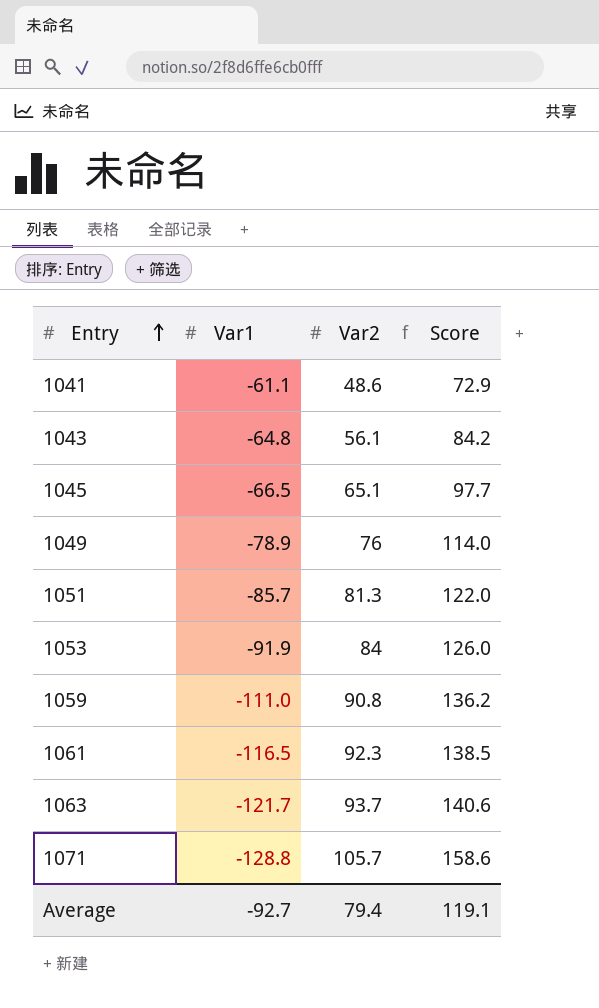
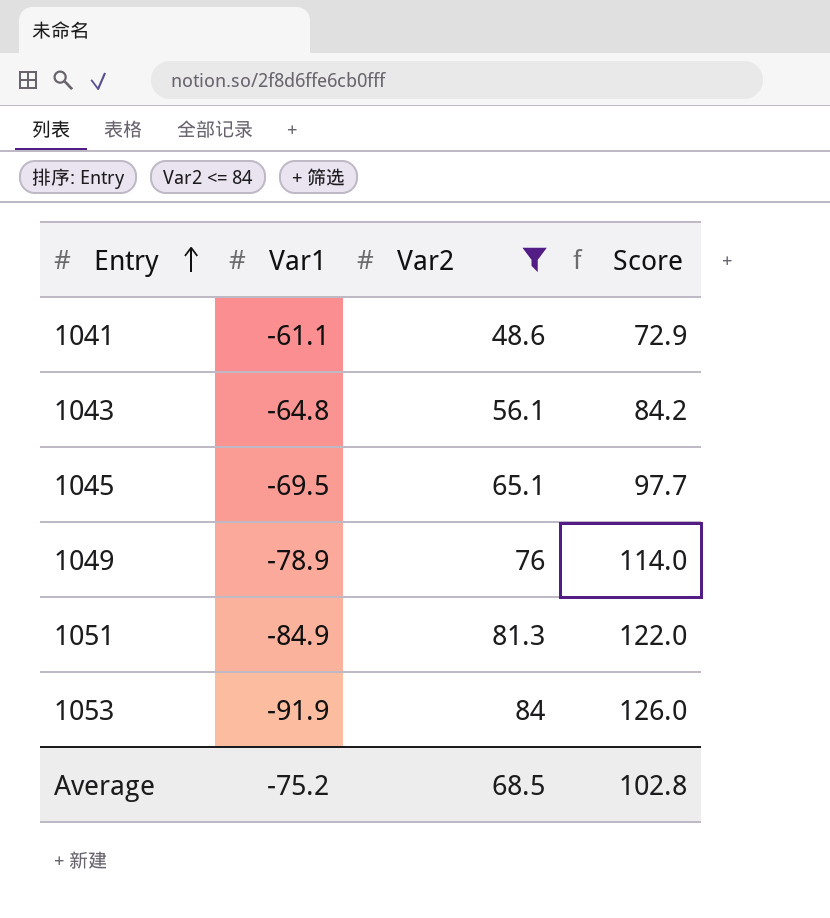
filter: none -> Var2 <= 84
1045 | Var1: -66.5 -> -69.5
1051 | Var1: -85.7 -> -84.9
Average | Var1: -92.7 -> -75.2
Average | Var2: 79.4 -> 68.5
Average | Score: 119.1 -> 102.8

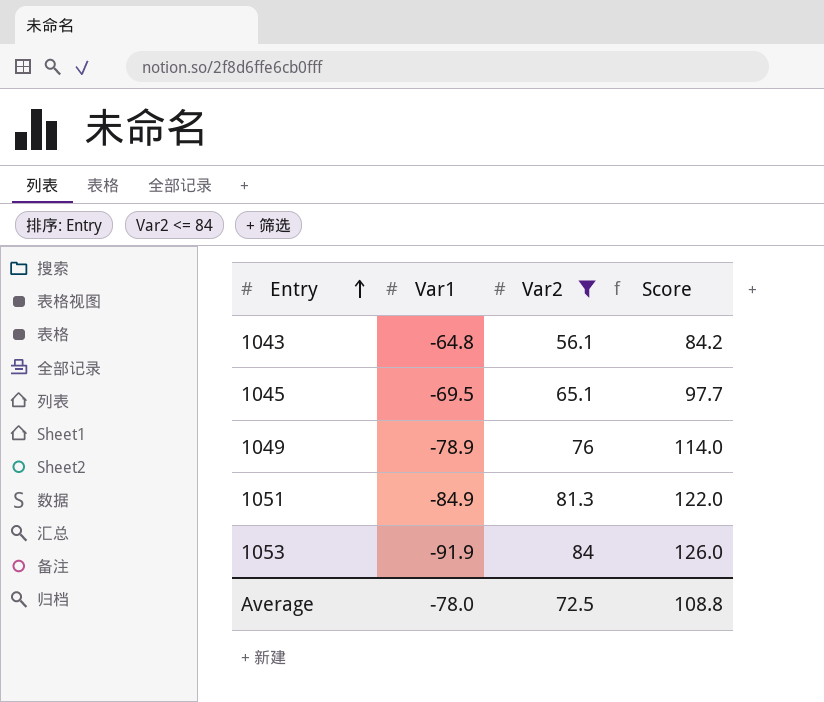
row 1041: -61.1 | 48.6 | 72.9 -> none
Average | Var1: -75.2 -> -78.0
Average | Var2: 68.5 -> 72.5
Average | Score: 102.8 -> 108.8

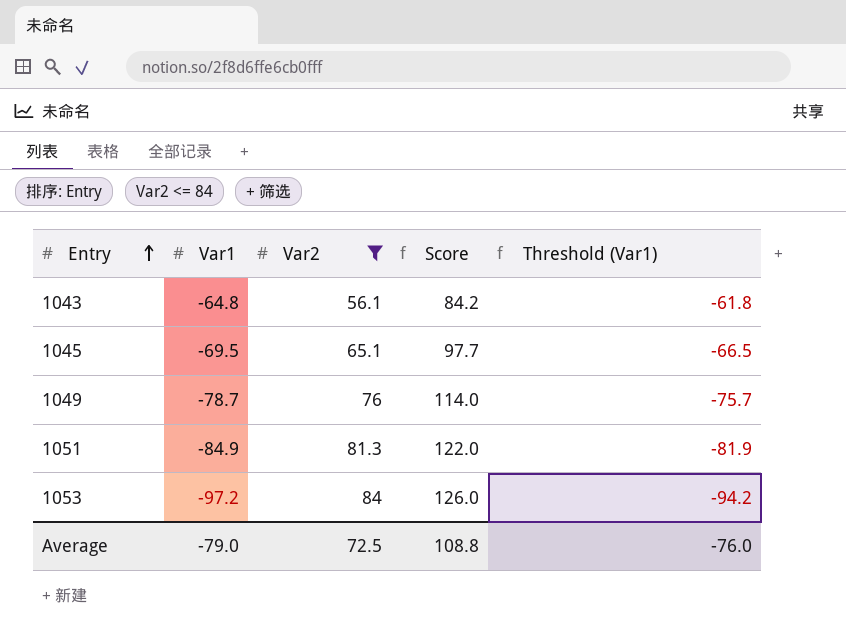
column Threshold (Var1) | formula: none -> [Var1] + 3
1049 | Var1: -78.9 -> -78.7
1053 | Var1: -91.9 -> -97.2
Average | Var1: -78.0 -> -79.0

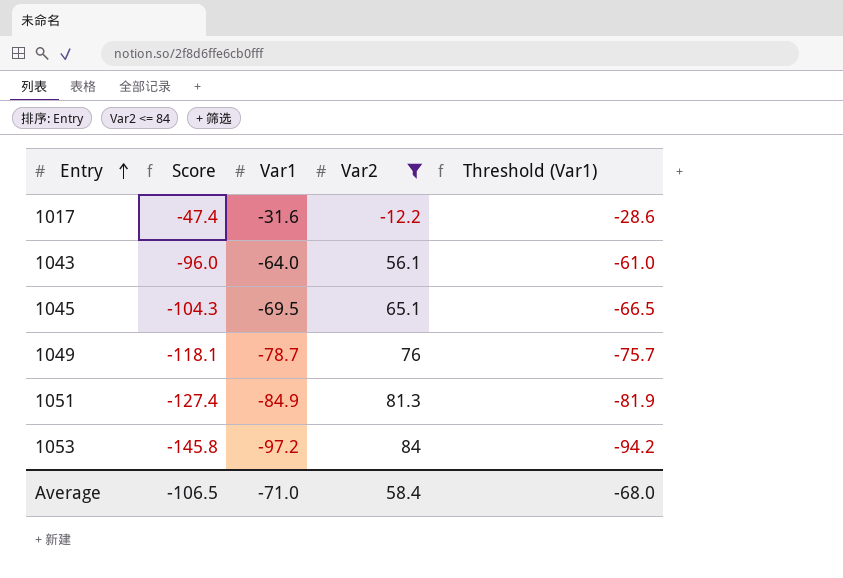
column Score | formula: [Var2] * 1.5 -> [Var1] * 1.5
column Score | position: 4 -> 2
row 1017: none -> -47.4 | -31.6 | -12.2 | -28.6
1043 | Var1: -64.8 -> -64.0
1043 | Threshold (Var1): -61.8 -> -61.0
Average | Score: 108.8 -> -106.5
Average | Var1: -79.0 -> -71.0
Average | Var2: 72.5 -> 58.4
Average | Threshold (Var1): -76.0 -> -68.0

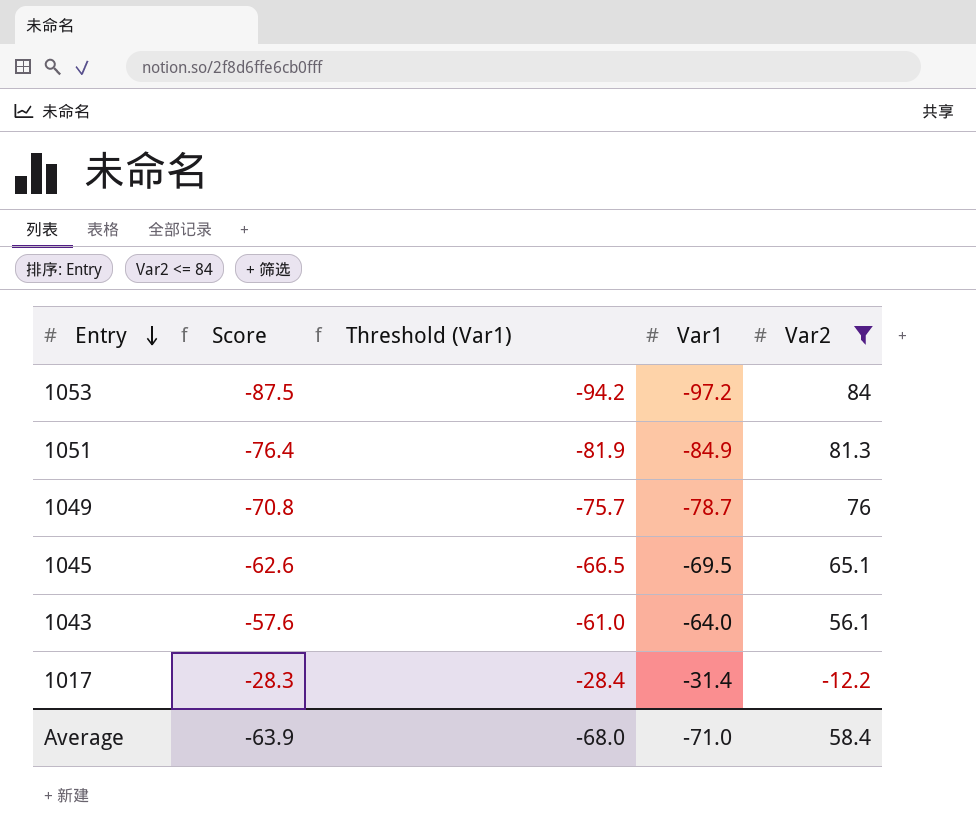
row order: Entry ascending -> Entry descending
column Score | formula: [Var1] * 1.5 -> [Var1] * 0.9
column Threshold (Var1) | position: 5 -> 3
1017 | Threshold (Var1): -28.6 -> -28.4
1017 | Var1: -31.6 -> -31.4
Average | Score: -106.5 -> -63.9

